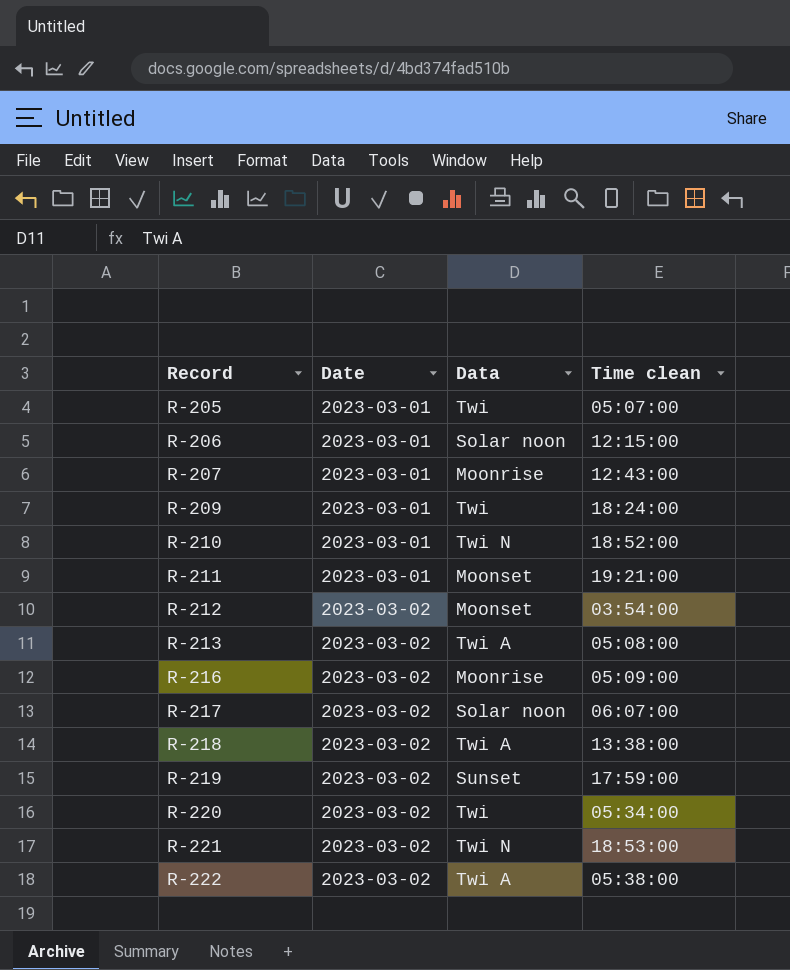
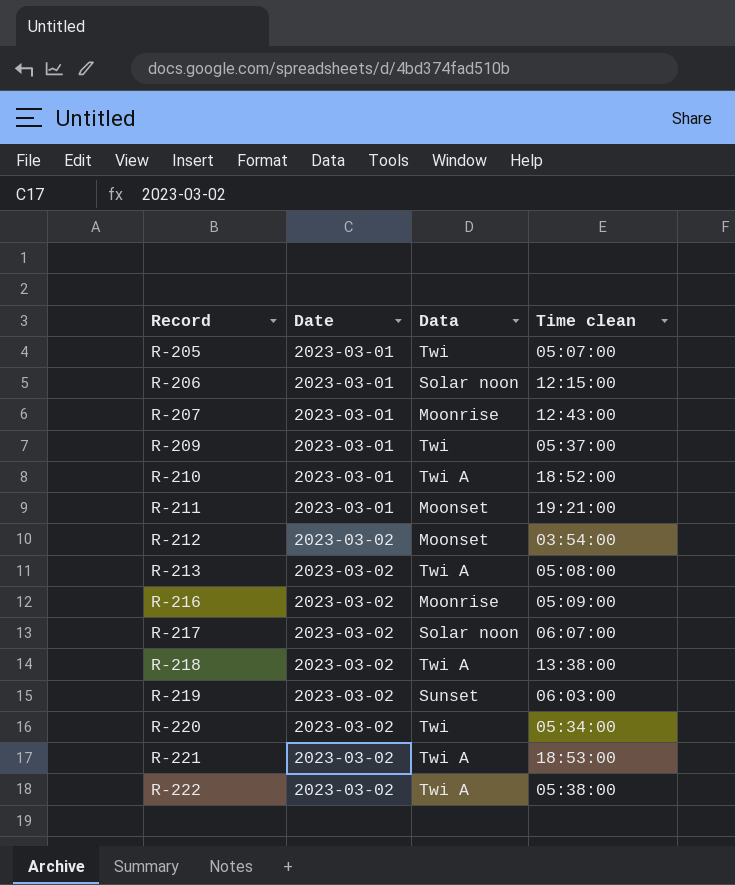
R-209 | Time clean: 18:24:00 -> 05:37:00
R-210 | Data: Twi N -> Twi A
R-219 | Time clean: 17:59:00 -> 06:03:00
R-221 | Data: Twi N -> Twi A

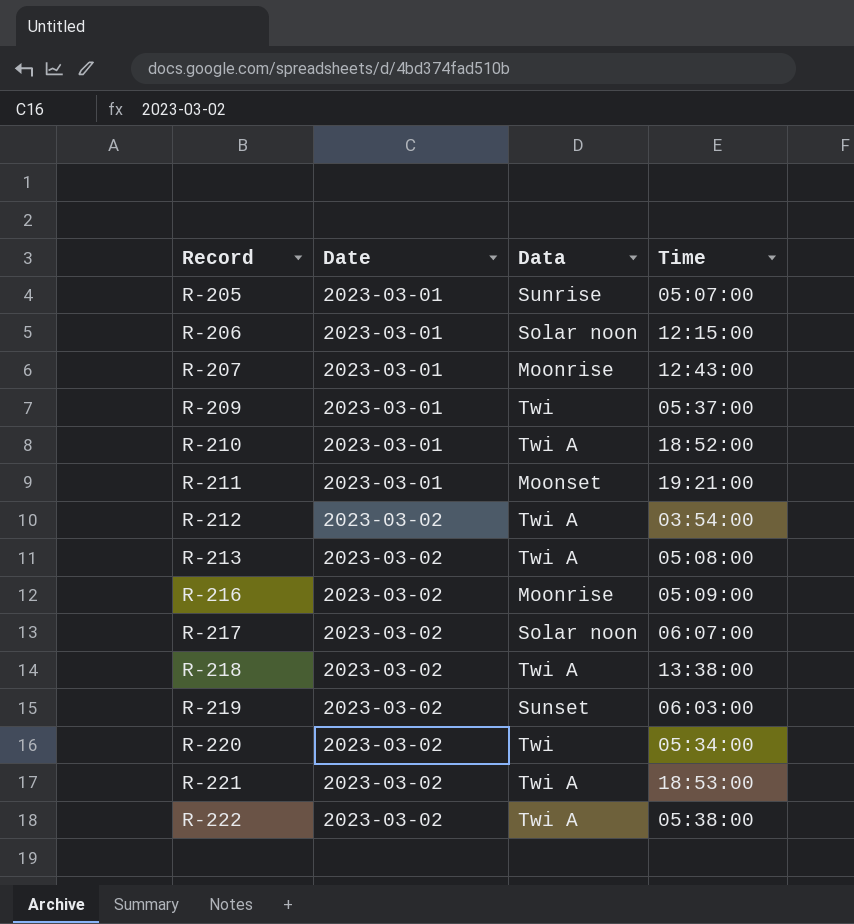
column name: Time clean -> Time
R-205 | Data: Twi -> Sunrise
R-212 | Data: Moonset -> Twi A

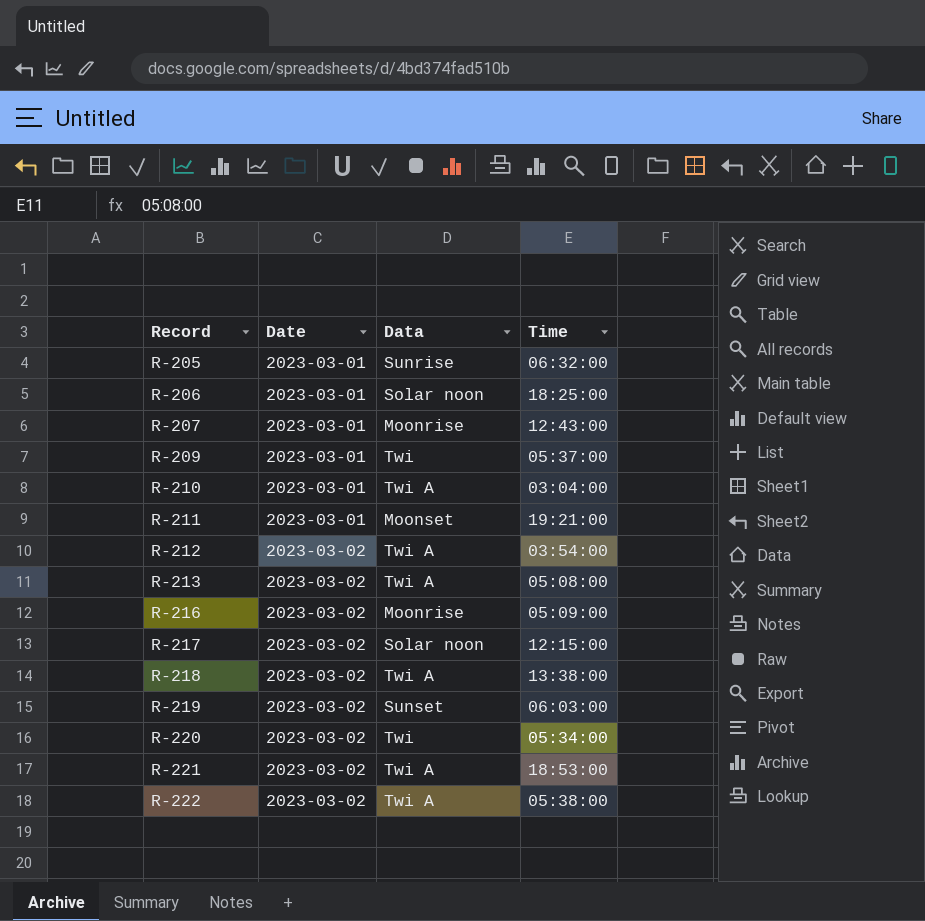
R-205 | Time: 05:07:00 -> 06:32:00
R-206 | Time: 12:15:00 -> 18:25:00
R-210 | Time: 18:52:00 -> 03:04:00
R-217 | Time: 06:07:00 -> 12:15:00

